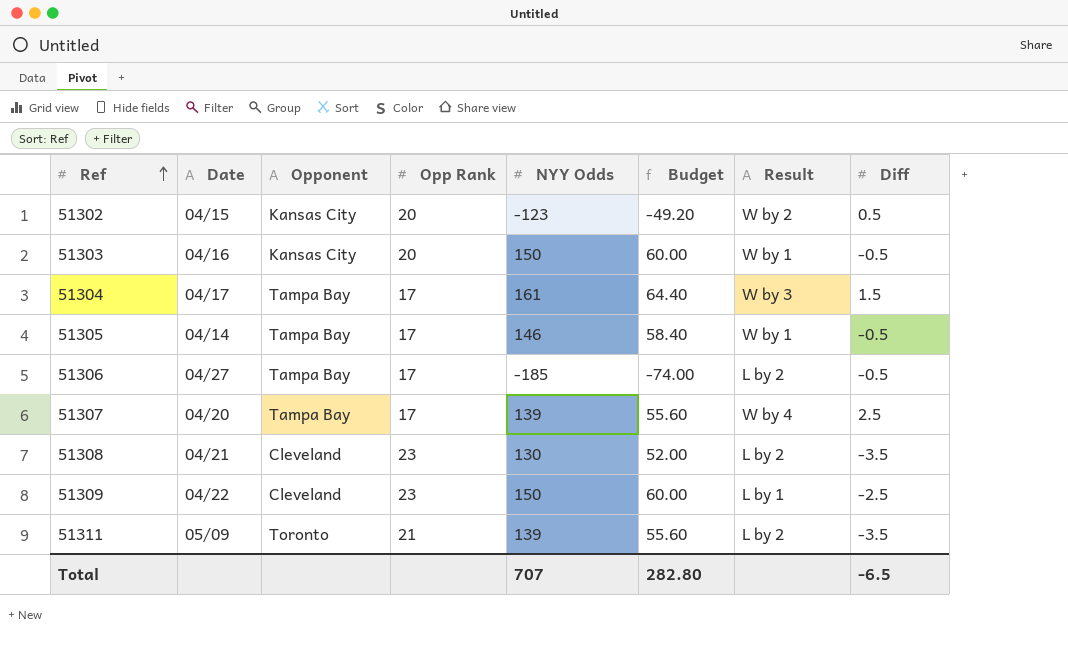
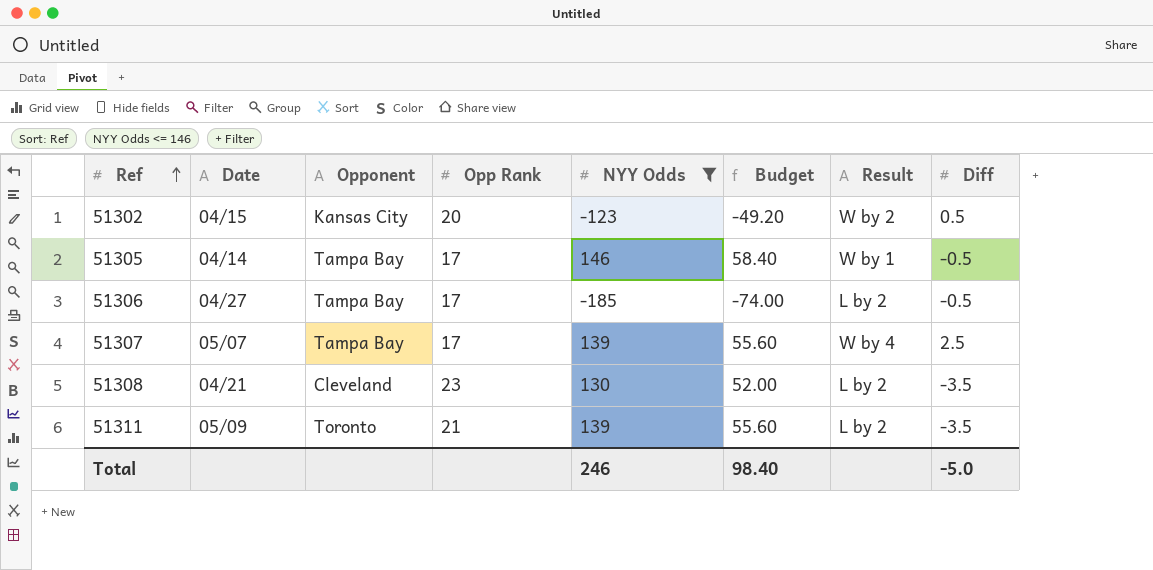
filter: none -> NYY Odds <= 146
51307 | Date: 04/20 -> 05/07
Total | NYY Odds: 707 -> 246
Total | Budget: 282.80 -> 98.40
Total | Diff: -6.5 -> -5.0

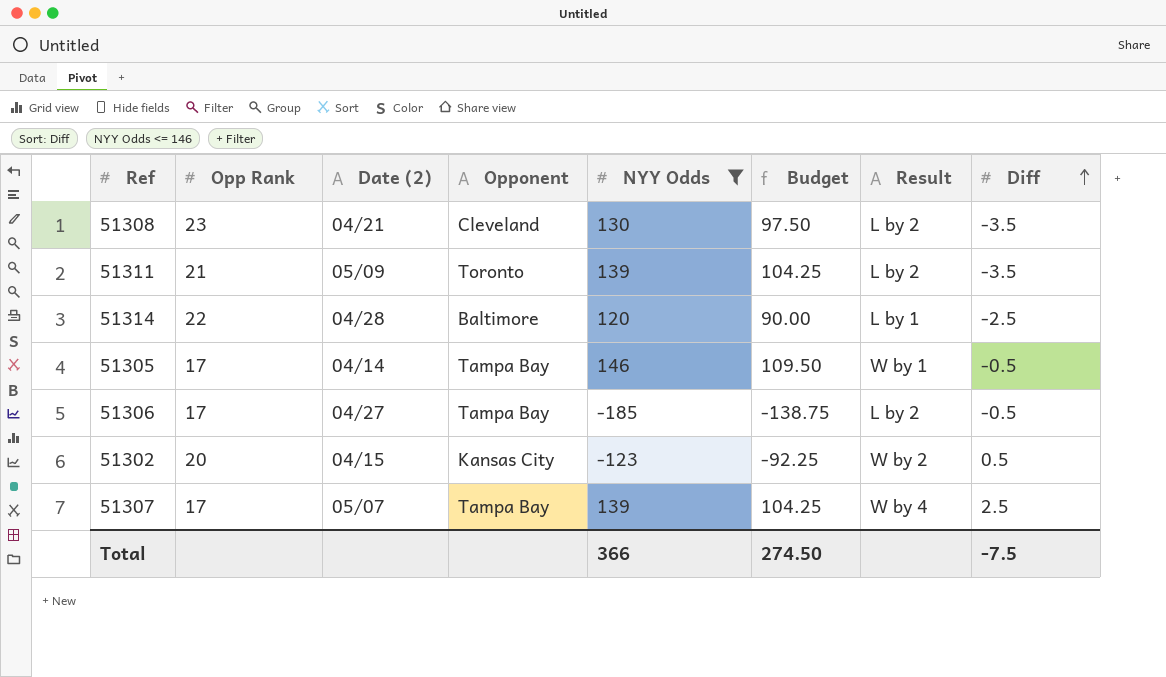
row order: Ref ascending -> Diff ascending
column Opp Rank | position: 4 -> 2
column name: Date -> Date (2)
column Budget | formula: [NYY Odds] * 0.4 -> [NYY Odds] * 0.75
row 51314: none -> 22 | 04/28 | Baltimore | 120 | 90.00 | L by 1 | -2.5
Total | NYY Odds: 246 -> 366
Total | Budget: 98.40 -> 274.50
Total | Diff: -5.0 -> -7.5

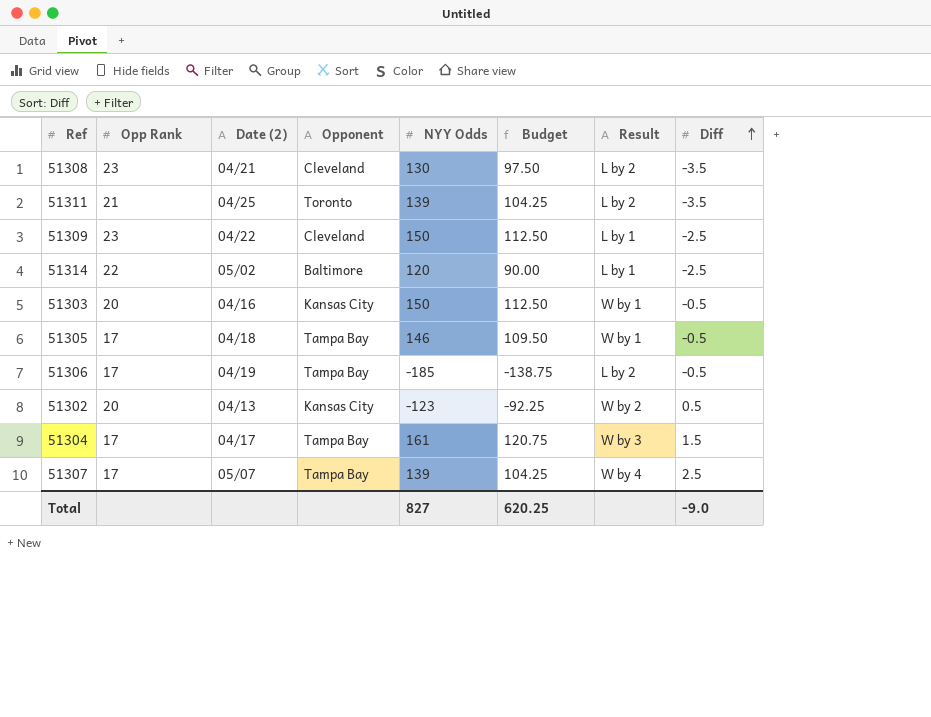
filter: NYY Odds <= 146 -> none
51311 | Date (2): 05/09 -> 04/25
51314 | Date (2): 04/28 -> 05/02
51305 | Date (2): 04/14 -> 04/18
51306 | Date (2): 04/27 -> 04/19
51302 | Date (2): 04/15 -> 04/13
Total | NYY Odds: 366 -> 827
Total | Budget: 274.50 -> 620.25
Total | Diff: -7.5 -> -9.0

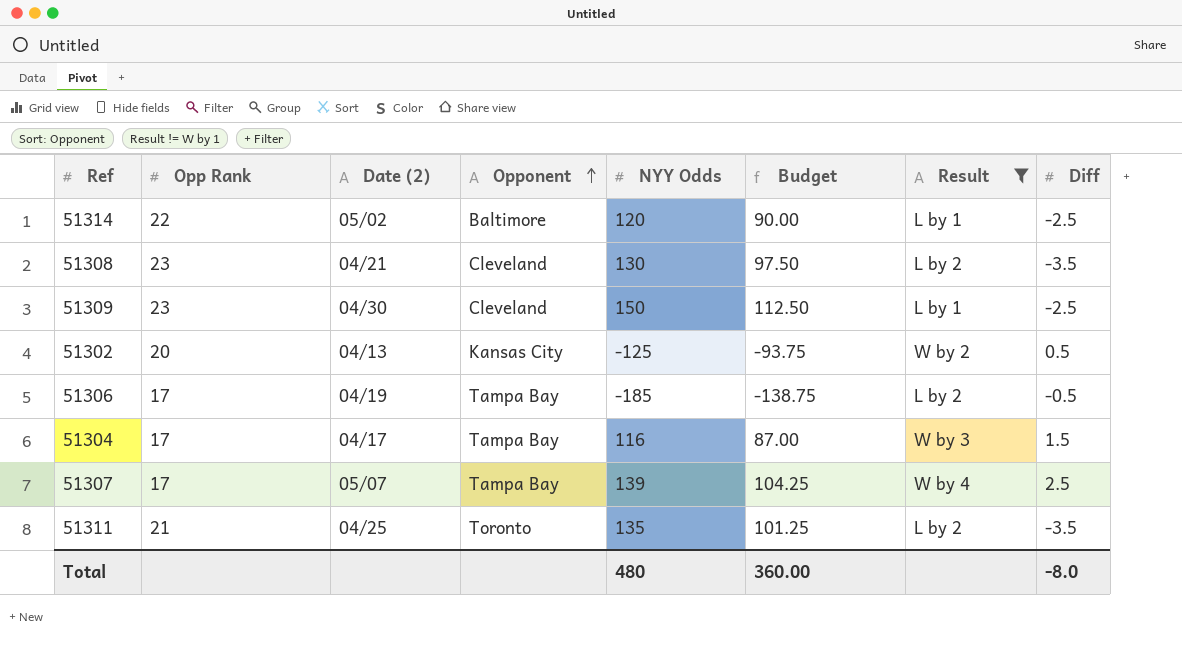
filter: none -> Result != W by 1
row order: Diff ascending -> Opponent ascending
51309 | Date (2): 04/22 -> 04/30
51302 | NYY Odds: -123 -> -125
51302 | Budget: -92.25 -> -93.75
51304 | NYY Odds: 161 -> 116
51304 | Budget: 120.75 -> 87.00
51311 | NYY Odds: 139 -> 135
51311 | Budget: 104.25 -> 101.25
Total | NYY Odds: 827 -> 480
Total | Budget: 620.25 -> 360.00
Total | Diff: -9.0 -> -8.0

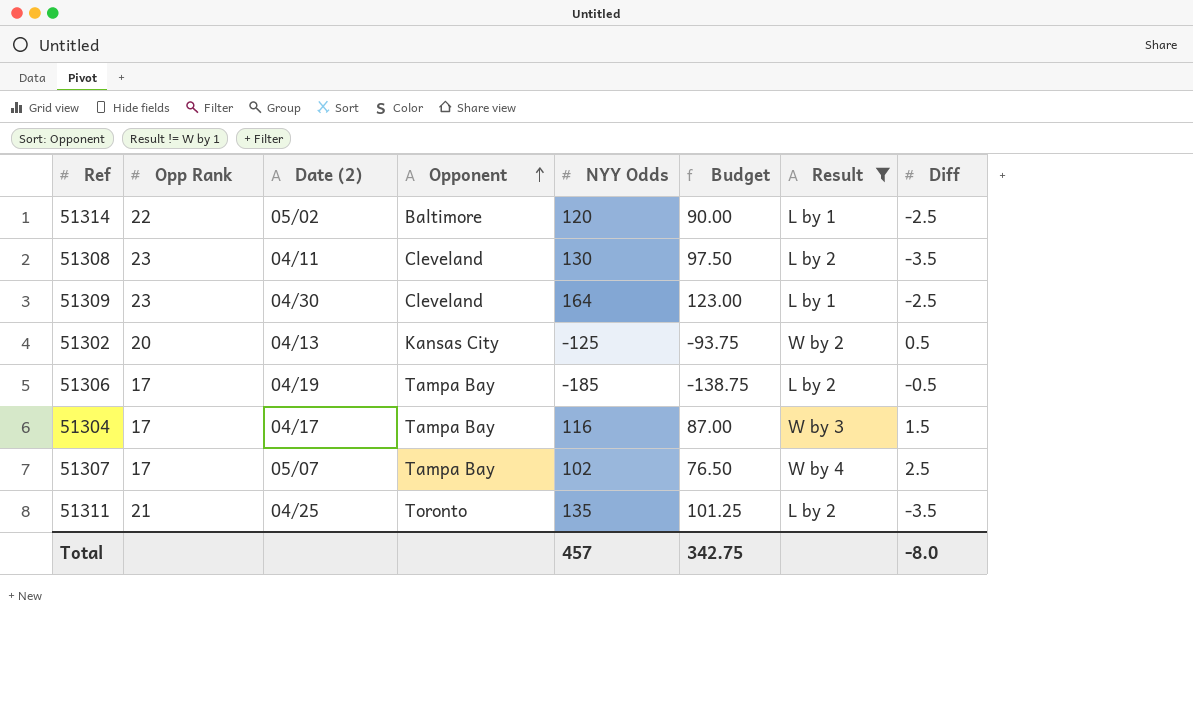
51308 | Date (2): 04/21 -> 04/11
51309 | NYY Odds: 150 -> 164
51309 | Budget: 112.50 -> 123.00
51307 | NYY Odds: 139 -> 102
51307 | Budget: 104.25 -> 76.50
Total | NYY Odds: 480 -> 457
Total | Budget: 360.00 -> 342.75

